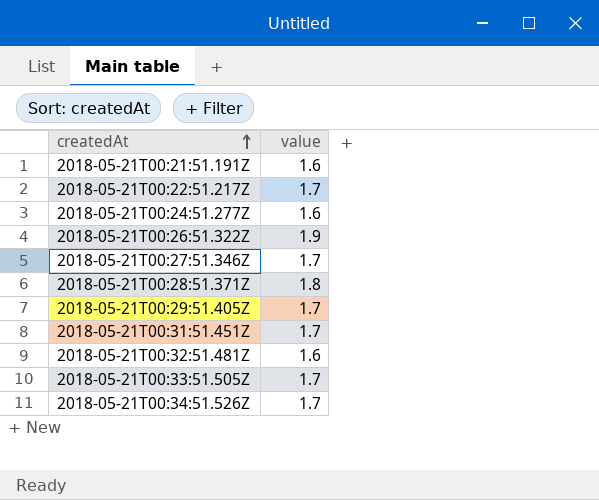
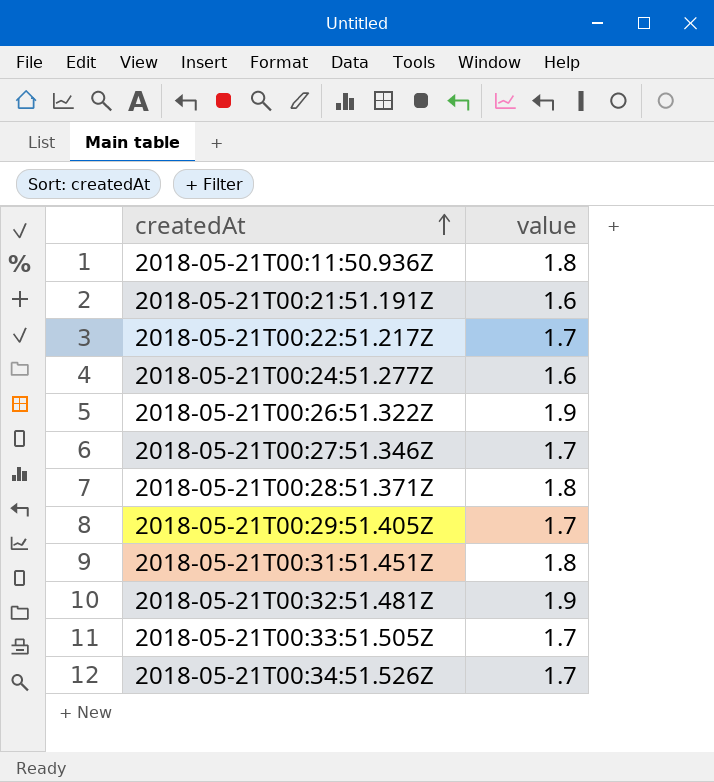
row 2018-05-21T00:11:50.936Z: none -> 1.8
2018-05-21T00:31:51.451Z | value: 1.7 -> 1.8
2018-05-21T00:32:51.481Z | value: 1.6 -> 1.9

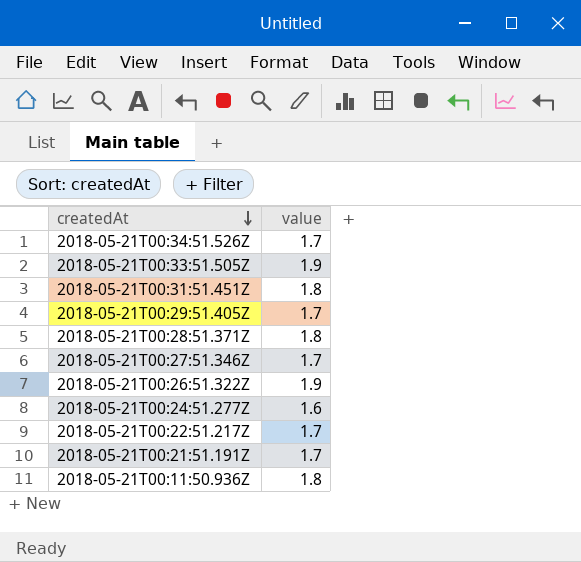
row order: createdAt ascending -> createdAt descending
row 2018-05-21T00:32:51.481Z: 1.9 -> none
2018-05-21T00:33:51.505Z | value: 1.7 -> 1.9
2018-05-21T00:21:51.191Z | value: 1.6 -> 1.7

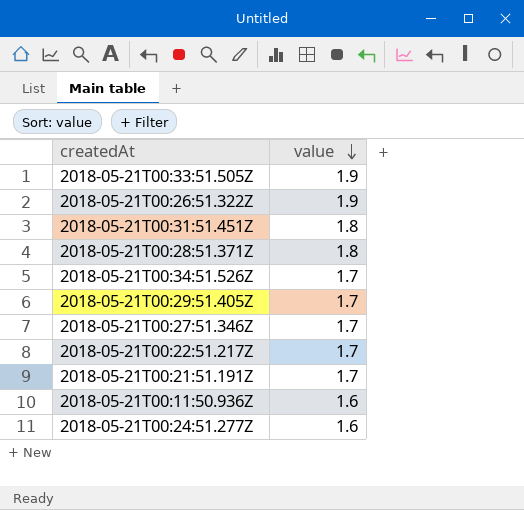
row order: createdAt descending -> value descending
2018-05-21T00:11:50.936Z | value: 1.8 -> 1.6

